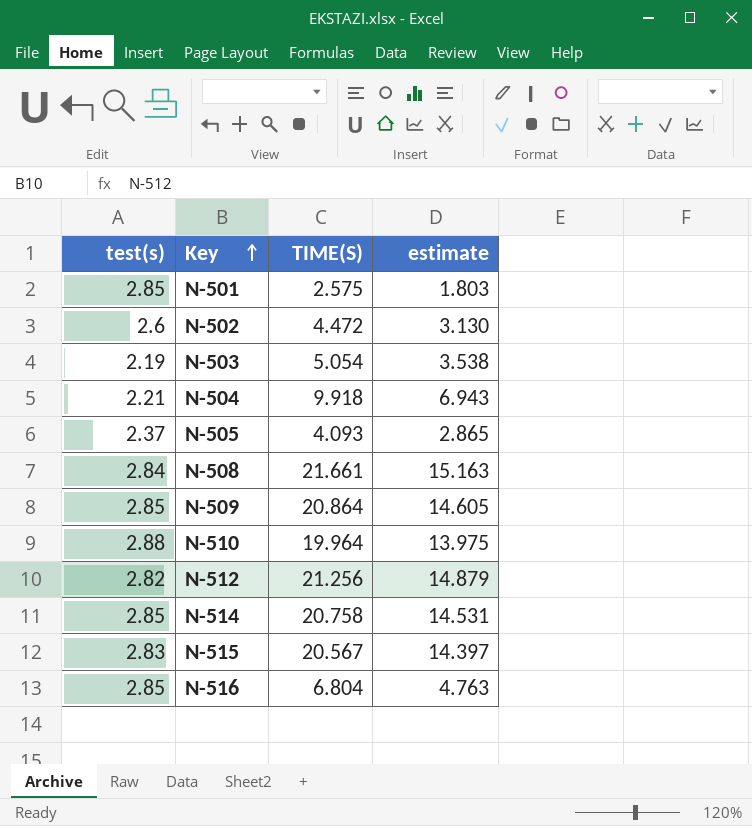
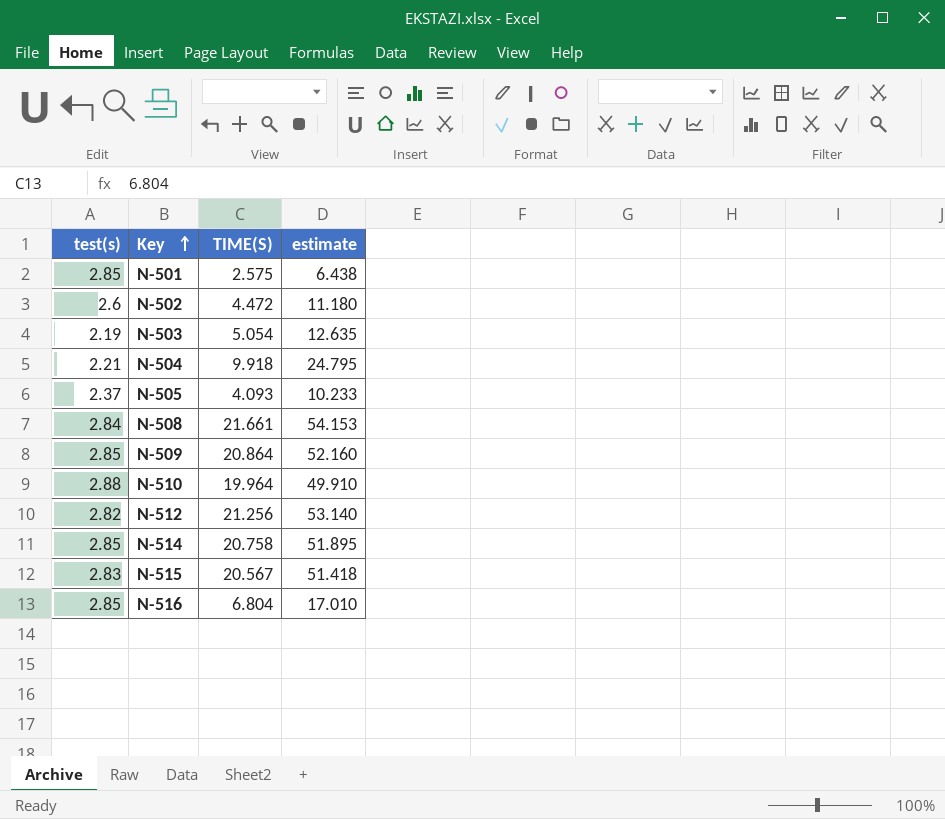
column estimate | formula: [TIME(S)] * 0.7 -> [TIME(S)] * 2.5

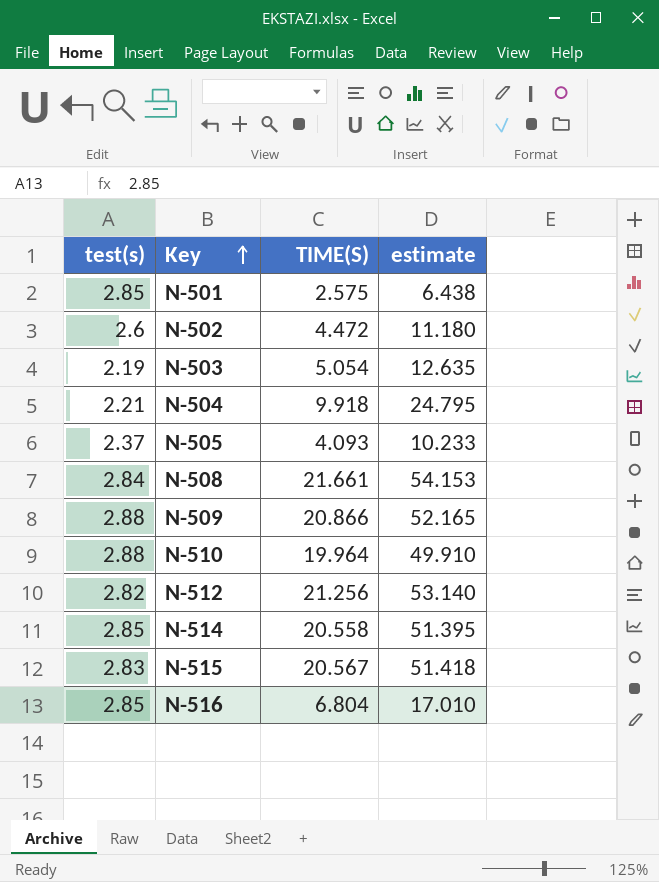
N-509 | test(s): 2.85 -> 2.88
N-509 | TIME(S): 20.864 -> 20.866
N-509 | estimate: 52.160 -> 52.165
N-514 | TIME(S): 20.758 -> 20.558
N-514 | estimate: 51.895 -> 51.395

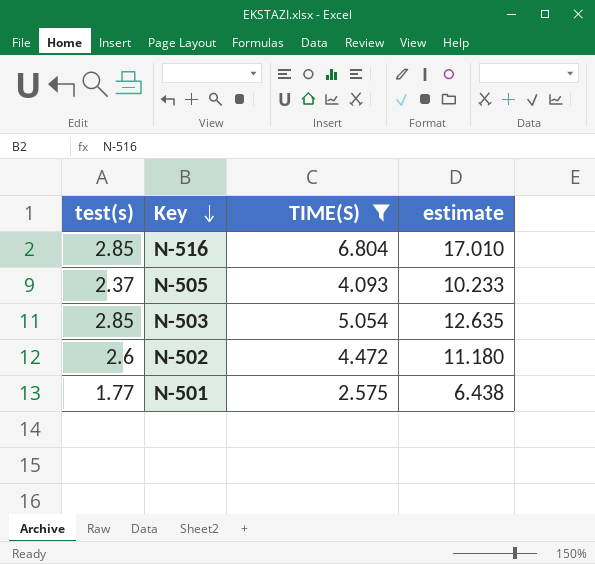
filter: none -> TIME(S) <= 6.804
row order: Key ascending -> Key descending
N-503 | test(s): 2.19 -> 2.85
N-501 | test(s): 2.85 -> 1.77

